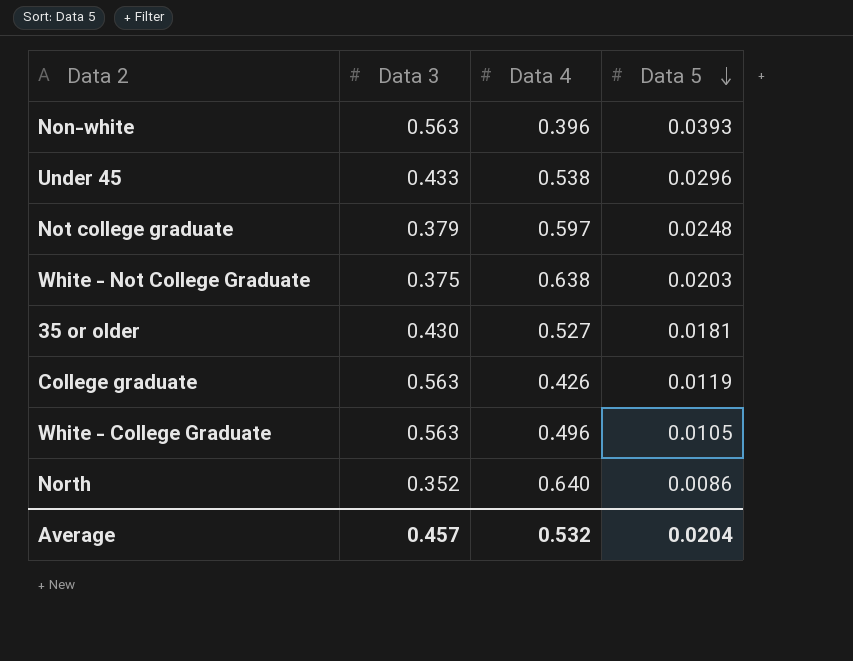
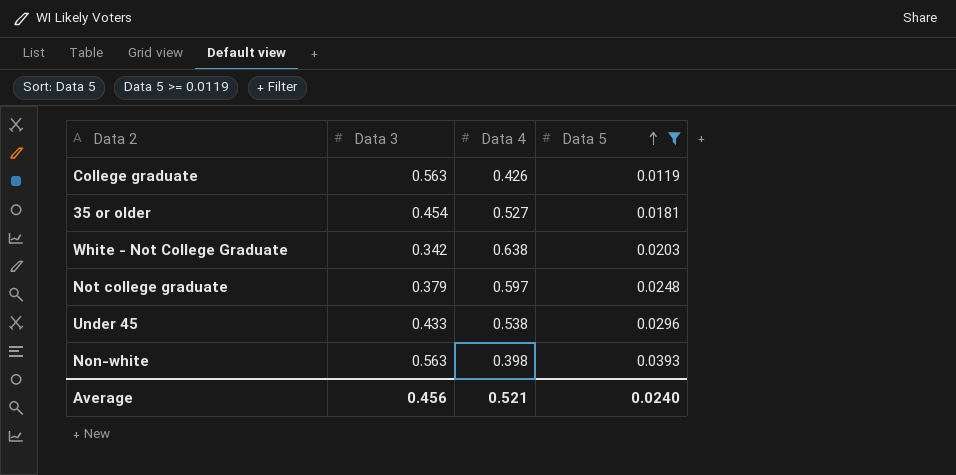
filter: none -> Data 5 >= 0.0119
row order: Data 5 descending -> Data 5 ascending
35 or older | Data 3: 0.430 -> 0.454
White - Not College Graduate | Data 3: 0.375 -> 0.342
Non-white | Data 4: 0.396 -> 0.398
Average | Data 3: 0.457 -> 0.456
Average | Data 4: 0.532 -> 0.521
Average | Data 5: 0.0204 -> 0.0240

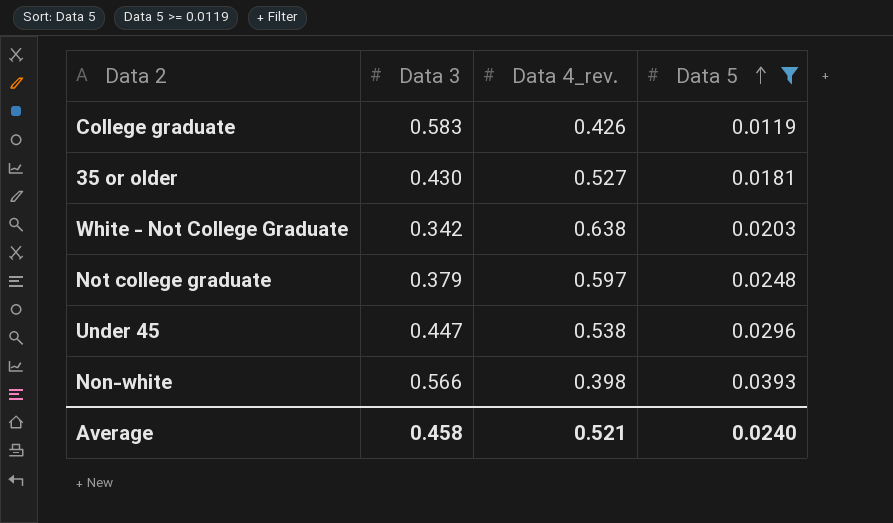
column name: Data 4 -> Data 4_rev.
College graduate | Data 3: 0.563 -> 0.583
35 or older | Data 3: 0.454 -> 0.430
Under 45 | Data 3: 0.433 -> 0.447
Non-white | Data 3: 0.563 -> 0.566
Average | Data 3: 0.456 -> 0.458

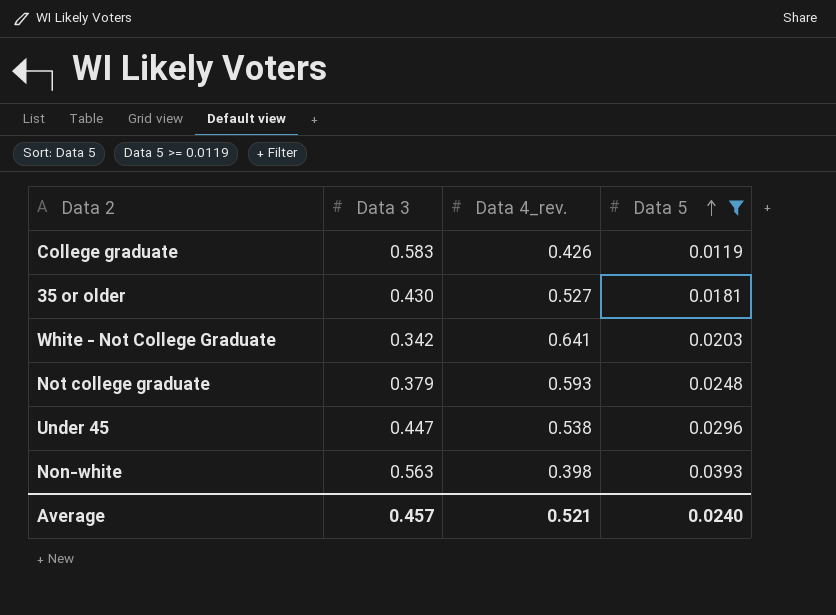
White - Not College Graduate | Data 4_rev.: 0.638 -> 0.641
Not college graduate | Data 4_rev.: 0.597 -> 0.593
Non-white | Data 3: 0.566 -> 0.563
Average | Data 3: 0.458 -> 0.457

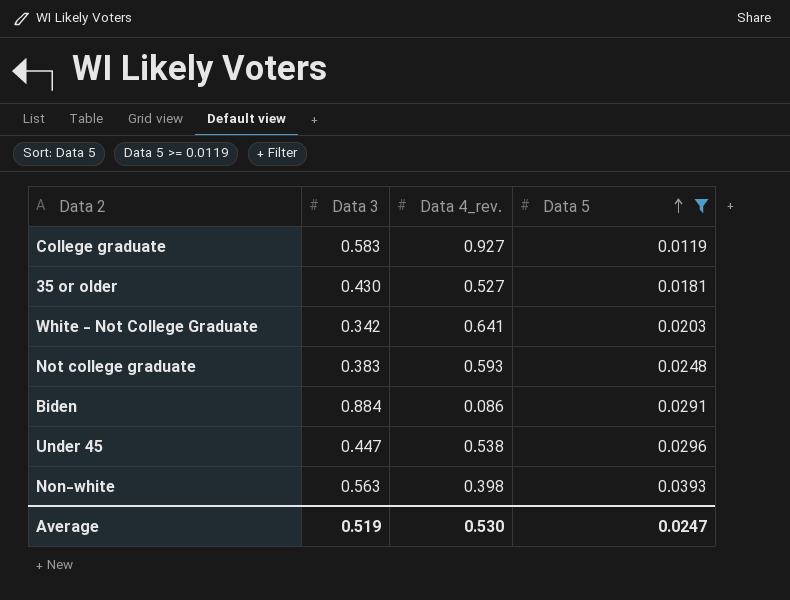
College graduate | Data 4_rev.: 0.426 -> 0.927
Not college graduate | Data 3: 0.379 -> 0.383
row Biden: none -> 0.884 | 0.086 | 0.0291
Average | Data 3: 0.457 -> 0.519
Average | Data 4_rev.: 0.521 -> 0.530
Average | Data 5: 0.0240 -> 0.0247

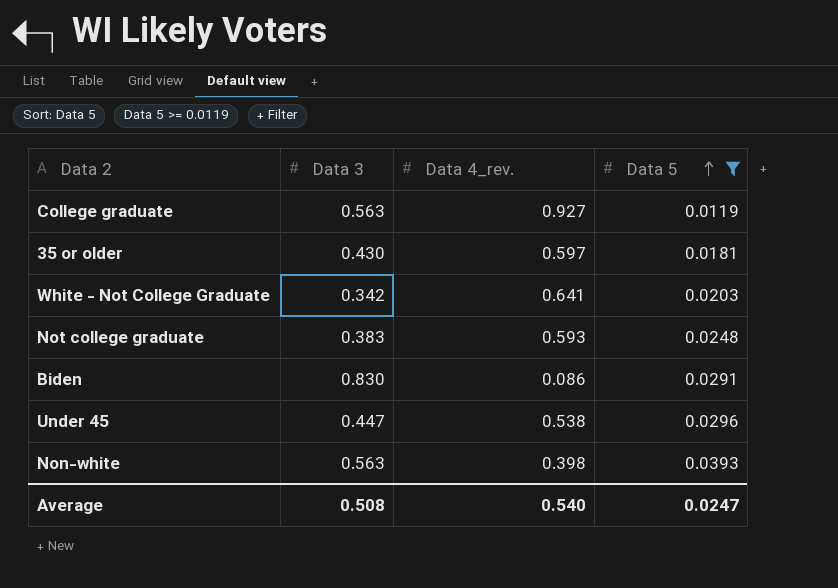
College graduate | Data 3: 0.583 -> 0.563
35 or older | Data 4_rev.: 0.527 -> 0.597
Biden | Data 3: 0.884 -> 0.830
Average | Data 3: 0.519 -> 0.508
Average | Data 4_rev.: 0.530 -> 0.540

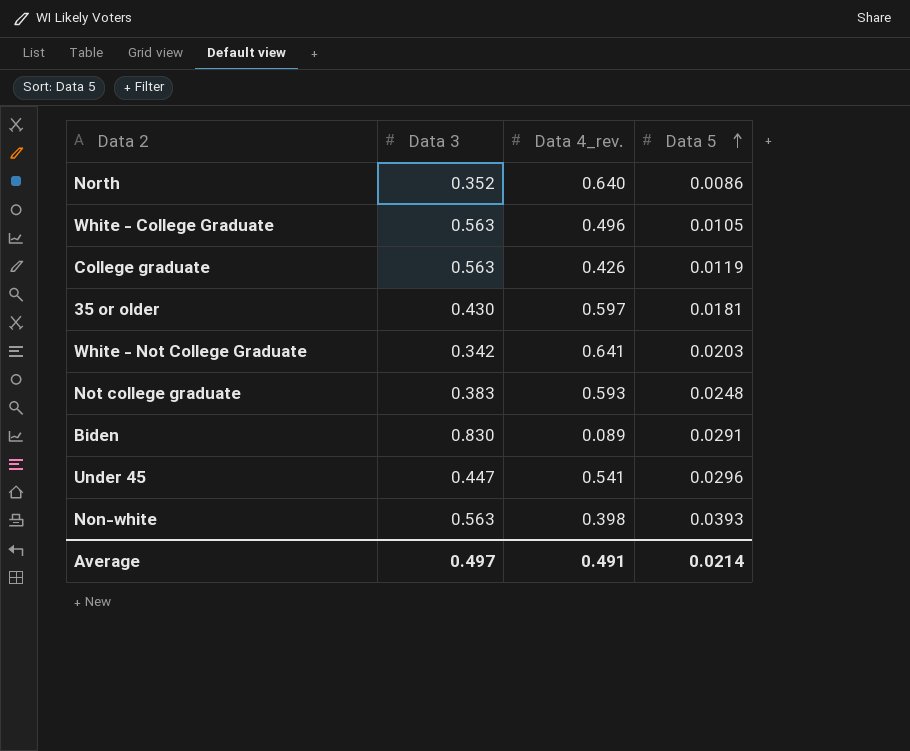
filter: Data 5 >= 0.0119 -> none
College graduate | Data 4_rev.: 0.927 -> 0.426
Biden | Data 4_rev.: 0.086 -> 0.089
Under 45 | Data 4_rev.: 0.538 -> 0.541
Average | Data 3: 0.508 -> 0.497
Average | Data 4_rev.: 0.540 -> 0.491
Average | Data 5: 0.0247 -> 0.0214

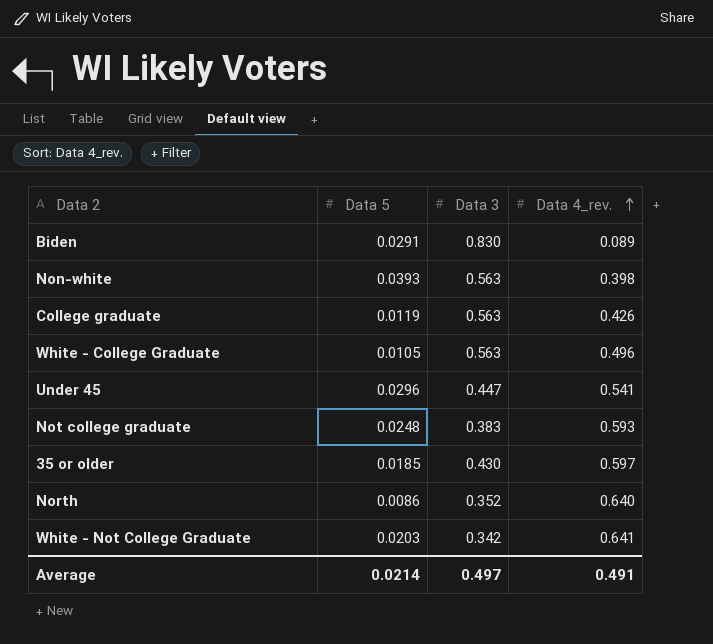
row order: Data 5 ascending -> Data 4_rev. ascending
column Data 5 | position: 4 -> 2
35 or older | Data 5: 0.0181 -> 0.0185

